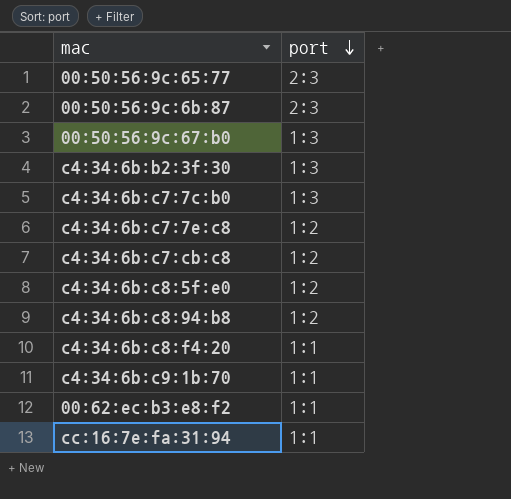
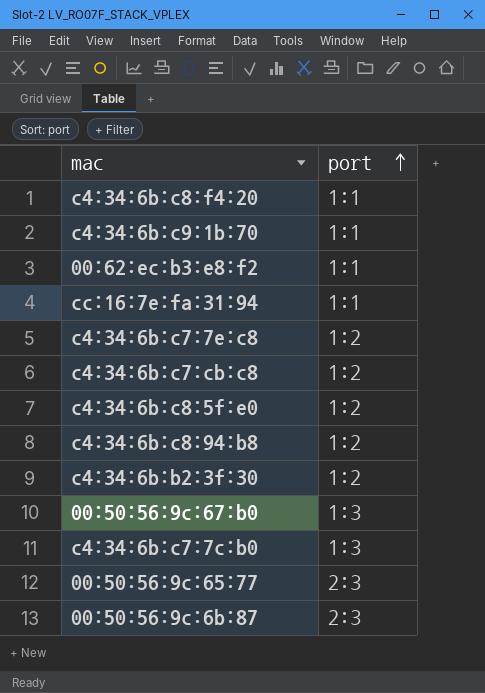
row order: port descending -> port ascending
c4:34:6b:b2:3f:30 | port: 1:3 -> 1:2

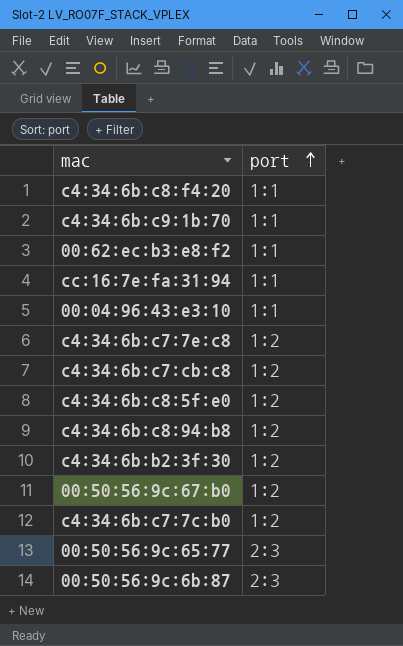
row 00:04:96:43:e3:10: none -> 1:1
00:50:56:9c:67:b0 | port: 1:3 -> 1:2
c4:34:6b:c7:7c:b0 | port: 1:3 -> 1:2

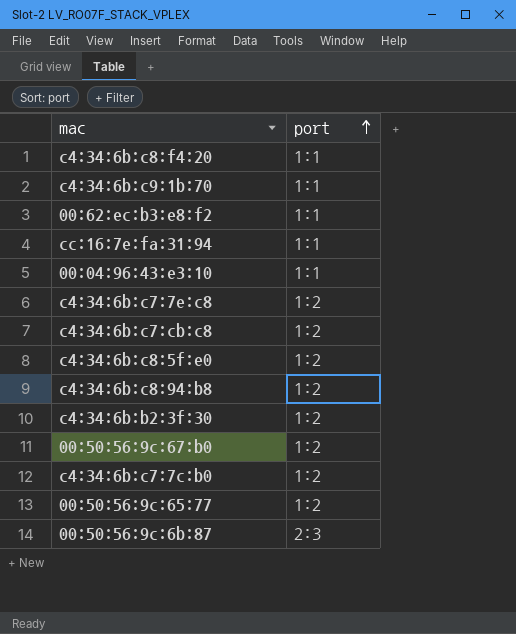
00:50:56:9c:65:77 | port: 2:3 -> 1:2

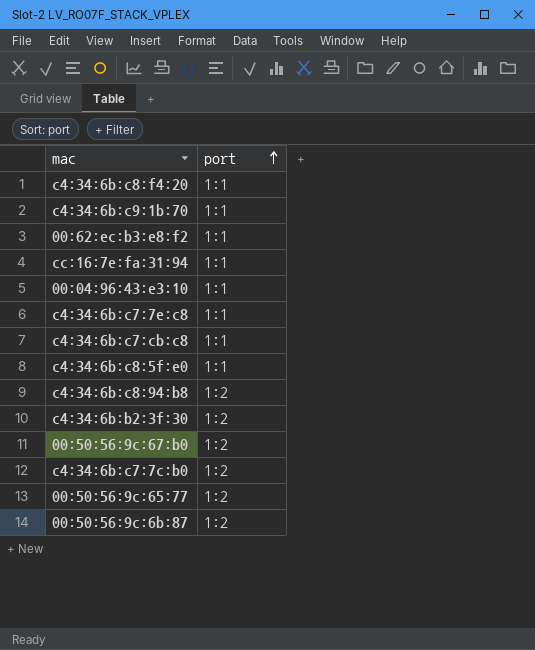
c4:34:6b:c7:7e:c8 | port: 1:2 -> 1:1
c4:34:6b:c7:cb:c8 | port: 1:2 -> 1:1
c4:34:6b:c8:5f:e0 | port: 1:2 -> 1:1
00:50:56:9c:6b:87 | port: 2:3 -> 1:2

